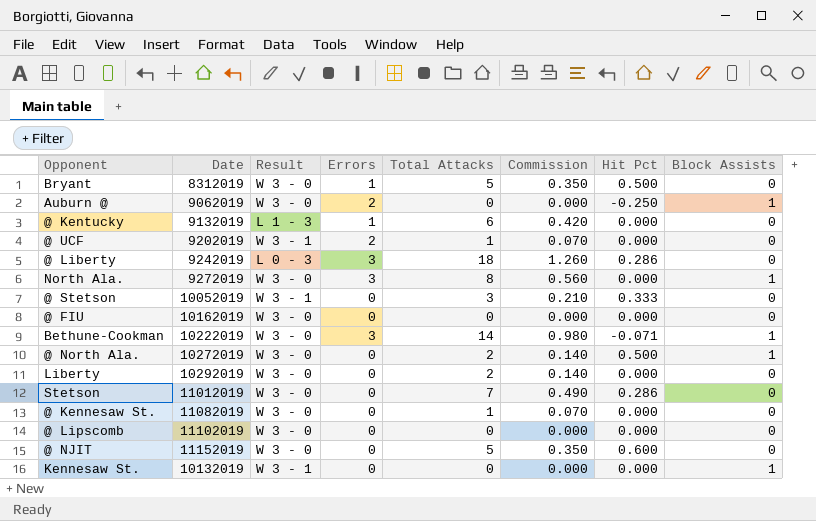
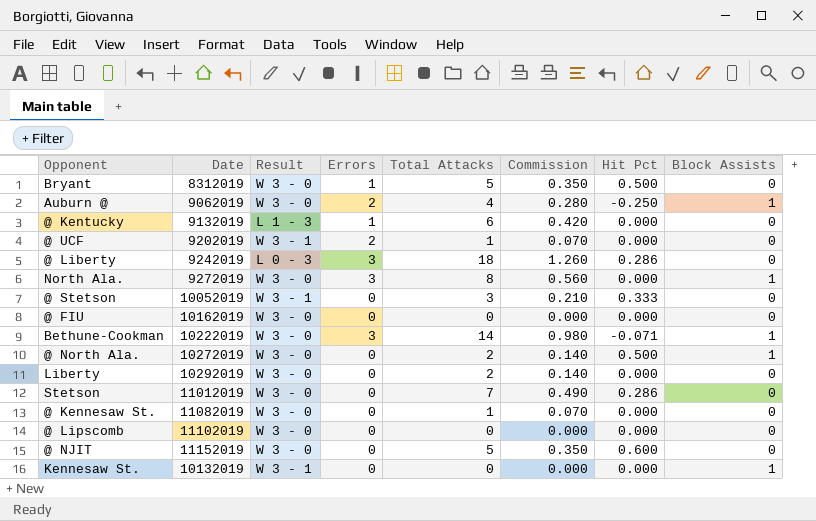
Auburn @ | Total Attacks: 0 -> 4
Auburn @ | Commission: 0.000 -> 0.280

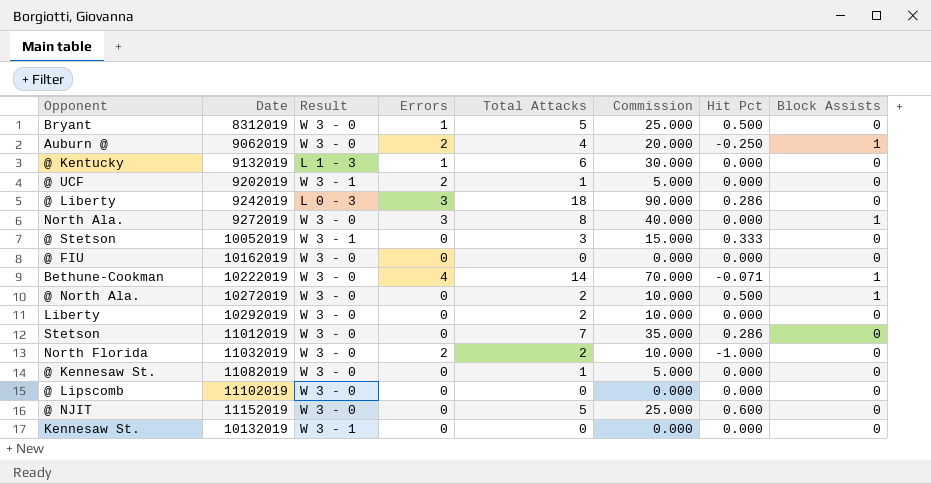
column Commission | formula: [Total Attacks] * 0.07 -> [Total Attacks] * 5
Bethune-Cookman | Errors: 3 -> 4
row North Florida: none -> 11032019 | W 3 - 0 | 2 | 2 | 10.000 | -1.000 | 0
Kennesaw St. | Block Assists: 1 -> 0

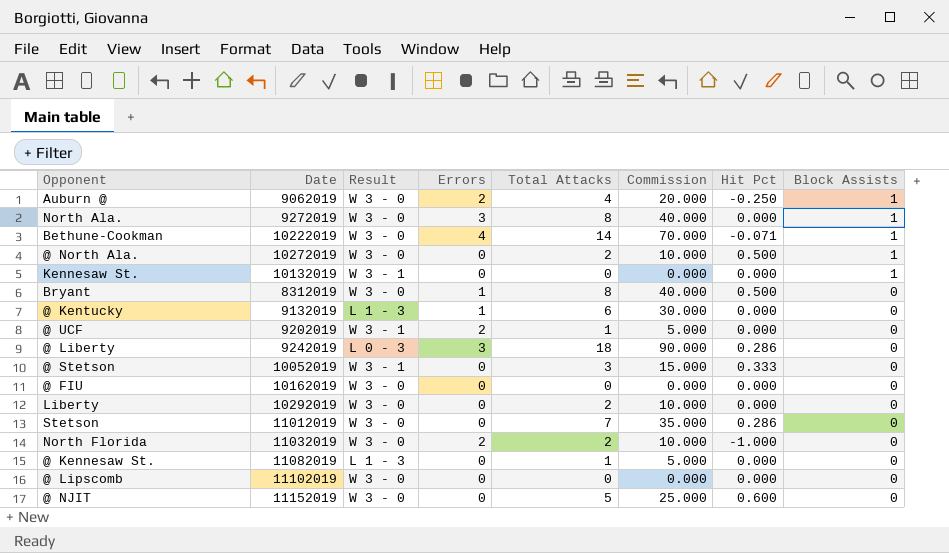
row order: none -> Block Assists descending
Kennesaw St. | Block Assists: 0 -> 1
Bryant | Total Attacks: 5 -> 8
Bryant | Commission: 25.000 -> 40.000
@ Kennesaw St. | Result: W 3 - 0 -> L 1 - 3

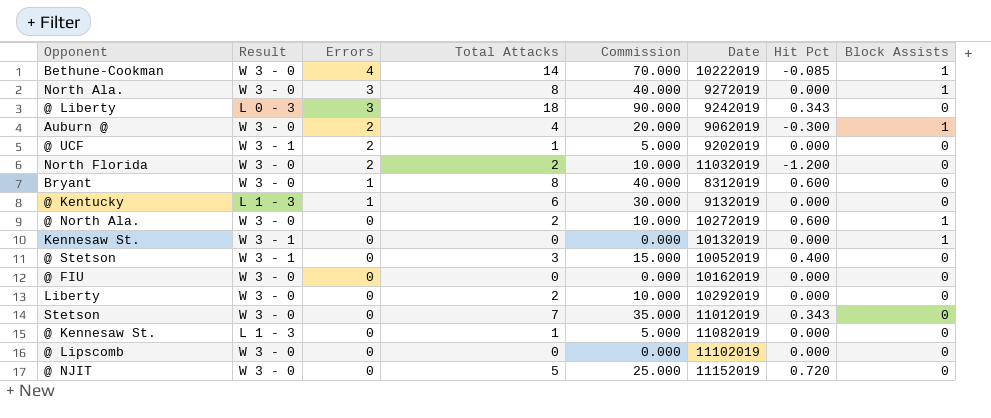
row order: Block Assists descending -> Errors descending
column Date | position: 2 -> 6
Bethune-Cookman | Hit Pct: -0.071 -> -0.085
@ Liberty | Hit Pct: 0.286 -> 0.343
Auburn @ | Hit Pct: -0.250 -> -0.300
North Florida | Hit Pct: -1.000 -> -1.200
Bryant | Hit Pct: 0.500 -> 0.600
@ North Ala. | Hit Pct: 0.500 -> 0.600
@ Stetson | Hit Pct: 0.333 -> 0.400
Stetson | Hit Pct: 0.286 -> 0.343
@ NJIT | Hit Pct: 0.600 -> 0.720

